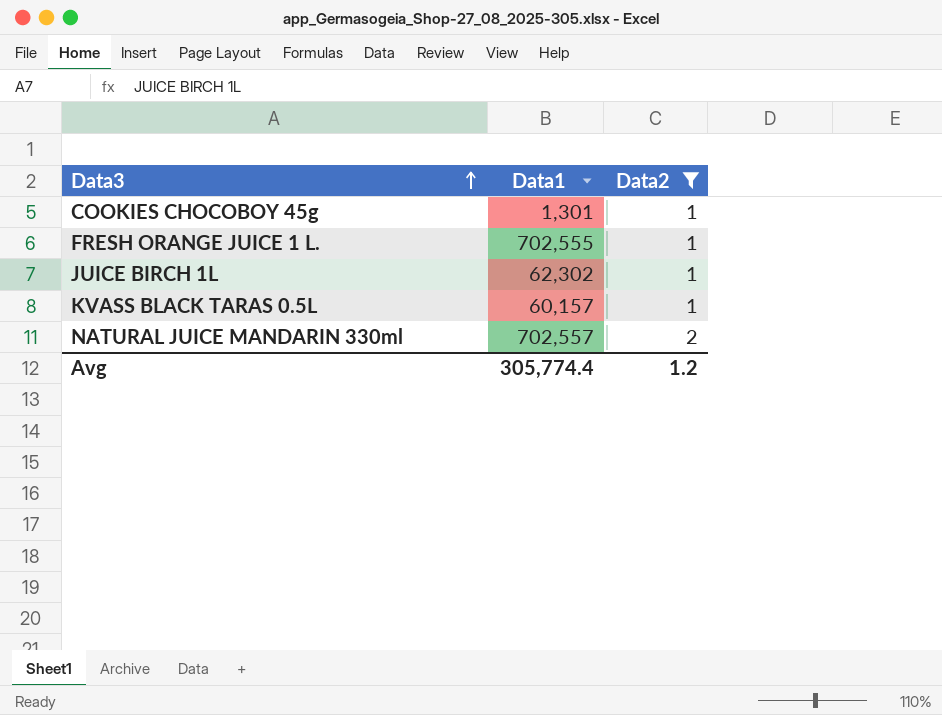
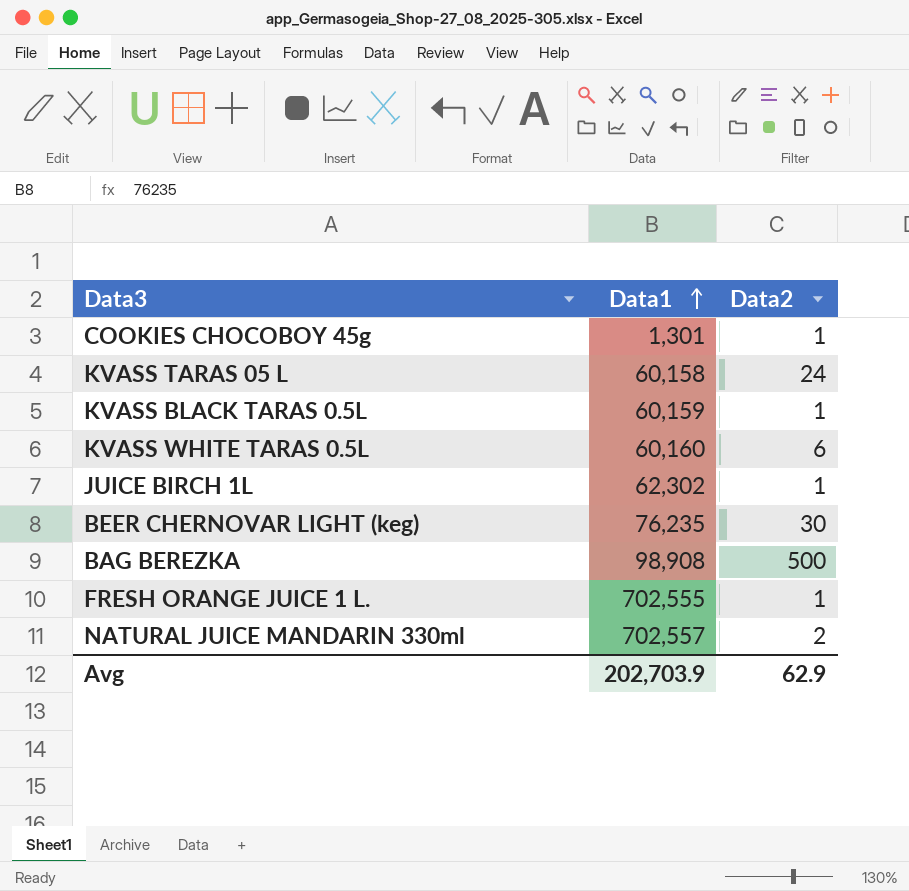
filter: Data2 <= 2 -> none
row order: Data3 ascending -> Data1 ascending
KVASS BLACK TARAS 0.5L | Data1: 60,157 -> 60,159
Avg | Data1: 305,774.4 -> 202,703.9
Avg | Data2: 1.2 -> 62.9

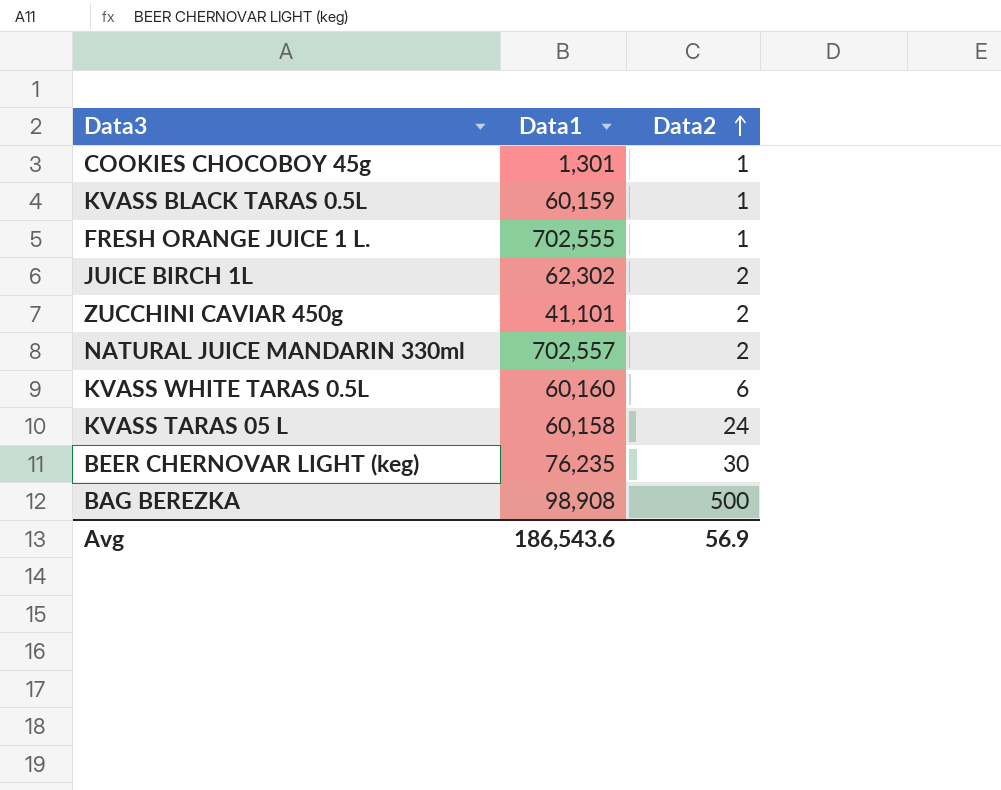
row order: Data1 ascending -> Data2 ascending
JUICE BIRCH 1L | Data2: 1 -> 2
row ZUCCHINI CAVIAR 450g: none -> 41,101 | 2
Avg | Data1: 202,703.9 -> 186,543.6
Avg | Data2: 62.9 -> 56.9

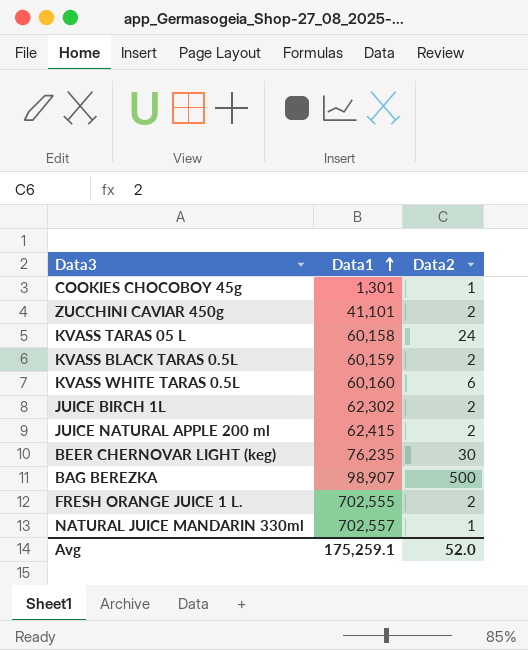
row order: Data2 ascending -> Data1 ascending
KVASS BLACK TARAS 0.5L | Data2: 1 -> 2
row JUICE NATURAL APPLE 200 ml: none -> 62,415 | 2
BAG BEREZKA | Data1: 98,908 -> 98,907
FRESH ORANGE JUICE 1 L. | Data2: 1 -> 2
NATURAL JUICE MANDARIN 330ml | Data2: 2 -> 1
Avg | Data1: 186,543.6 -> 175,259.1
Avg | Data2: 56.9 -> 52.0

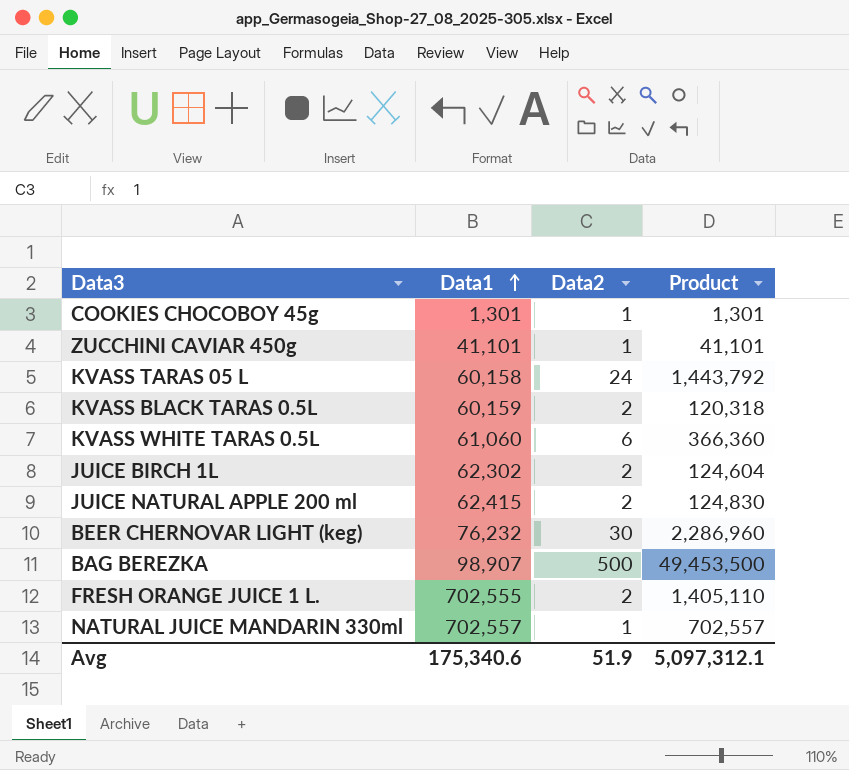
column Product | formula: none -> [Data1] * [Data2]
ZUCCHINI CAVIAR 450g | Data2: 2 -> 1
KVASS WHITE TARAS 0.5L | Data1: 60,160 -> 61,060
BEER CHERNOVAR LIGHT (keg) | Data1: 76,235 -> 76,232
Avg | Data1: 175,259.1 -> 175,340.6
Avg | Data2: 52.0 -> 51.9

